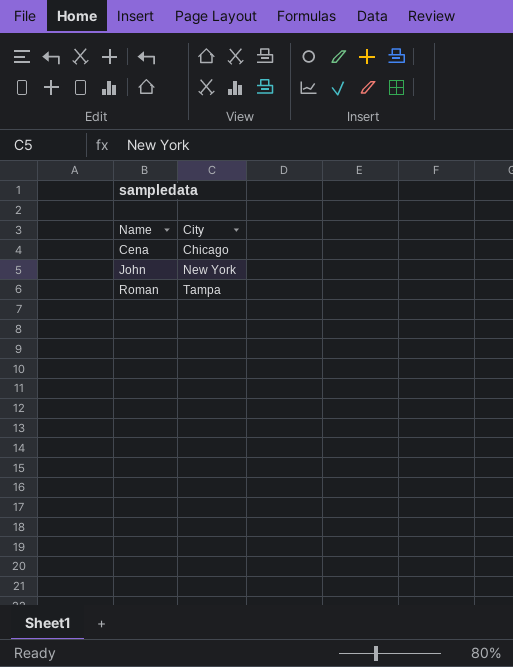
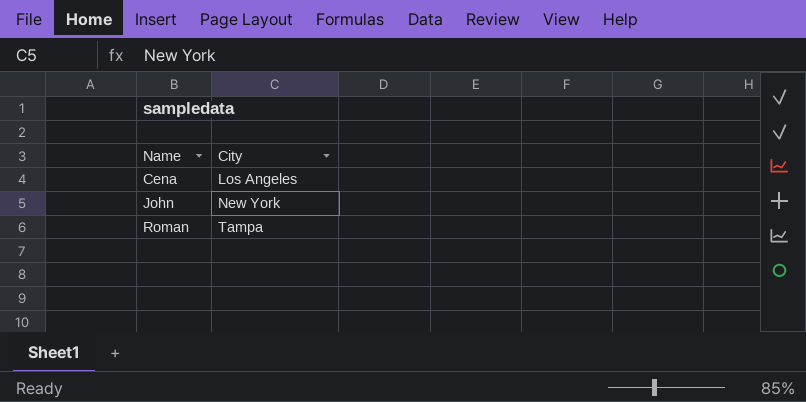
Cena | City: Chicago -> Los Angeles

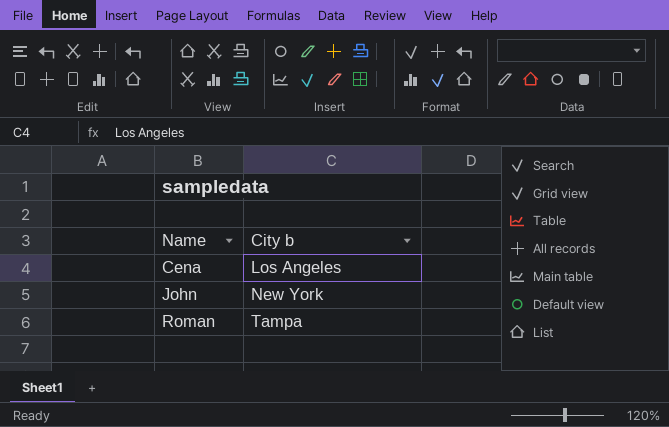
column name: City -> City b

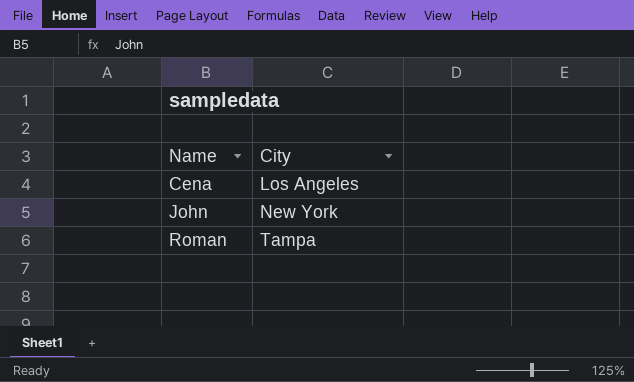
column name: City b -> City

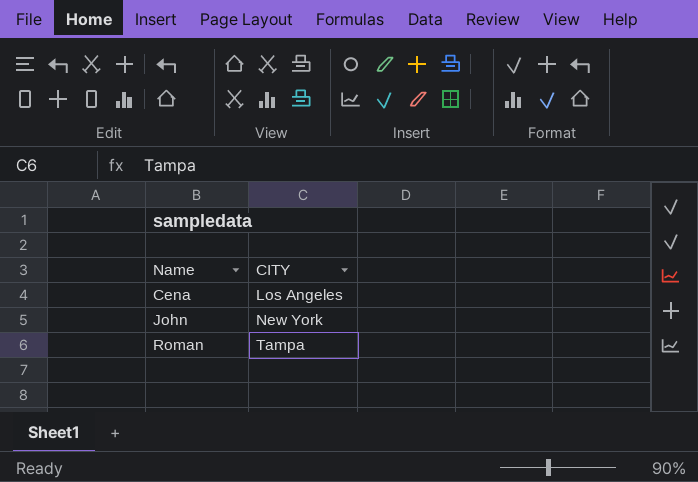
column name: City -> CITY

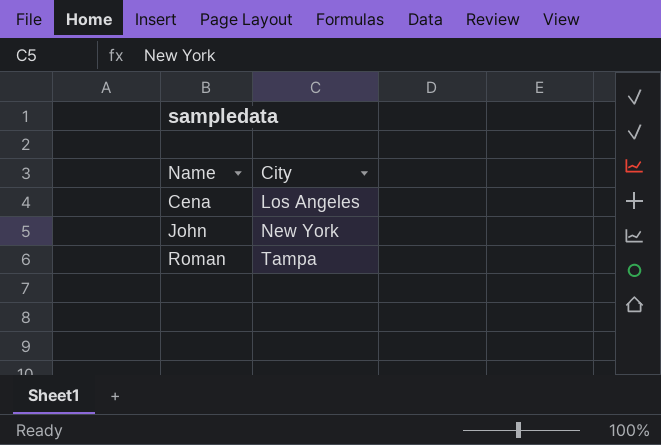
column name: CITY -> City

